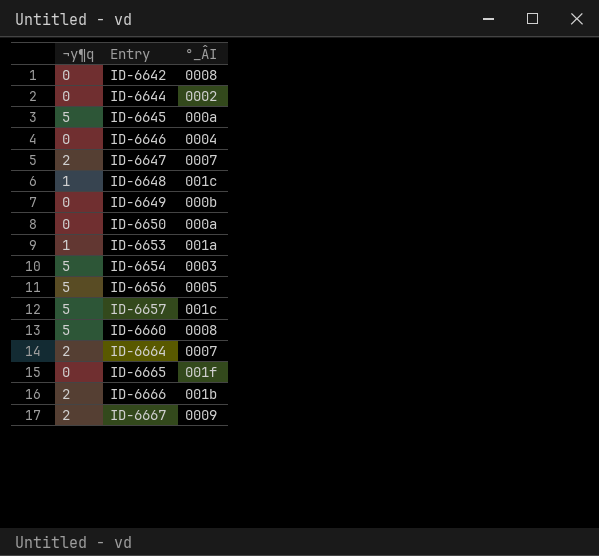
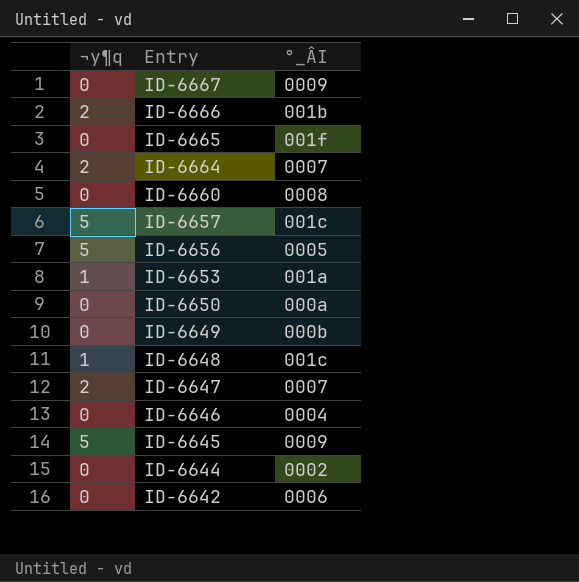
row order: Entry ascending -> Entry descending
row ID-6654: 5 | 0003 -> none
ID-6667 | ¬y¶q: 2 -> 0
ID-6660 | ¬y¶q: 5 -> 0
ID-6645 | °_ÂI: 000a -> 0009
ID-6642 | °_ÂI: 0008 -> 0006

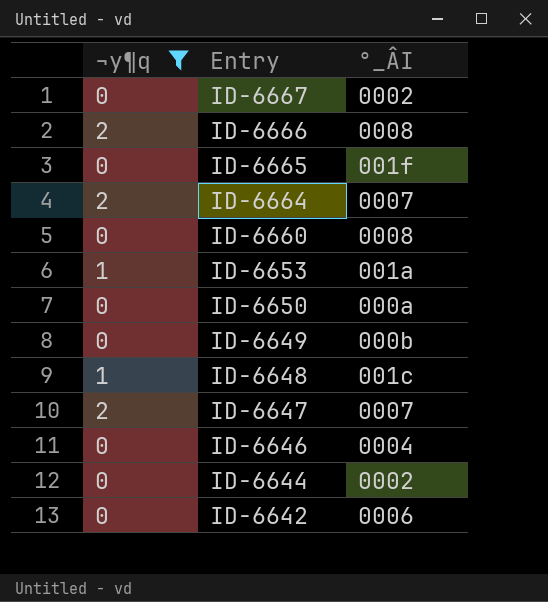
filter: none -> ¬y¶q != 5
ID-6667 | °_ÂI: 0009 -> 0002
ID-6666 | °_ÂI: 001b -> 0008

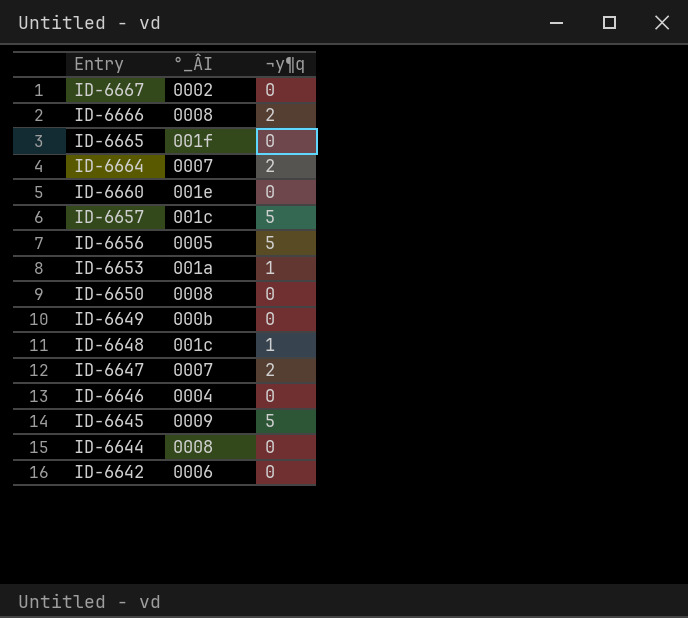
filter: ¬y¶q != 5 -> none
column ¬y¶q | position: 1 -> 3
ID-6660 | °_ÂI: 0008 -> 001e
ID-6650 | °_ÂI: 000a -> 0008
ID-6644 | °_ÂI: 0002 -> 0008

